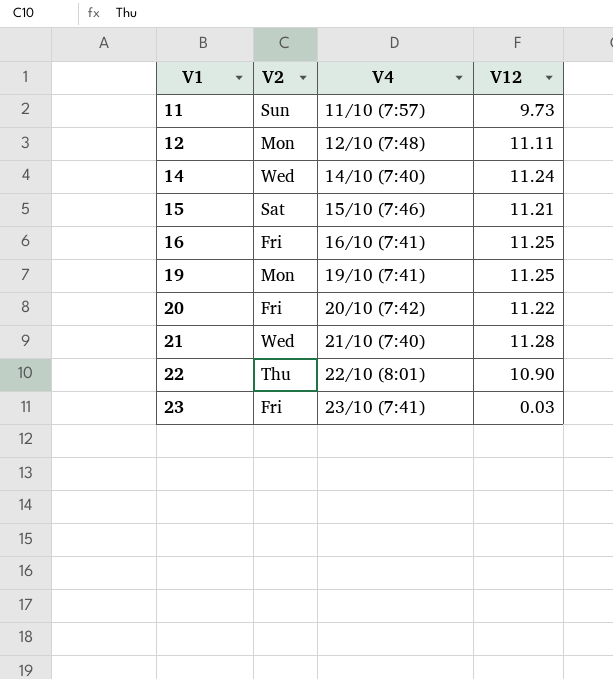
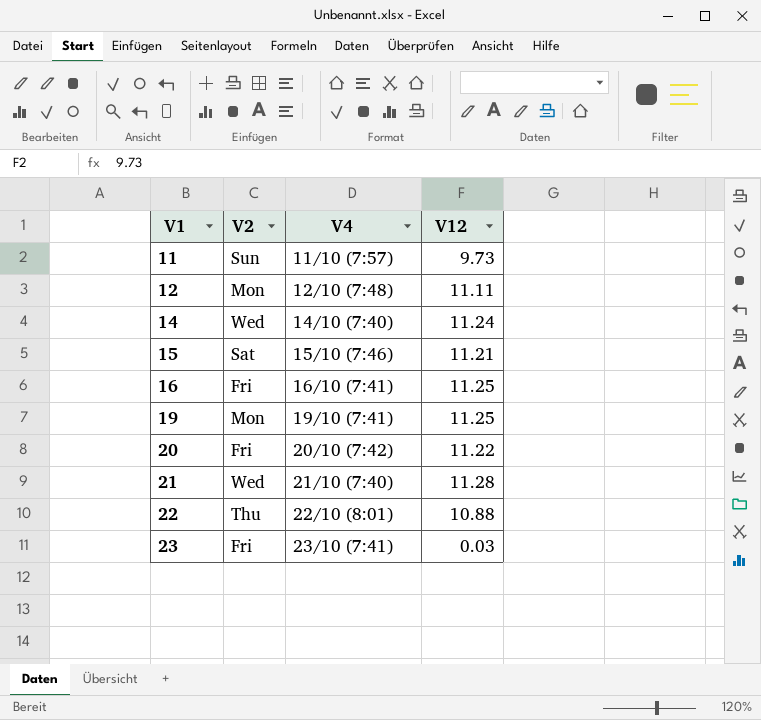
22 | V12: 10.90 -> 10.88

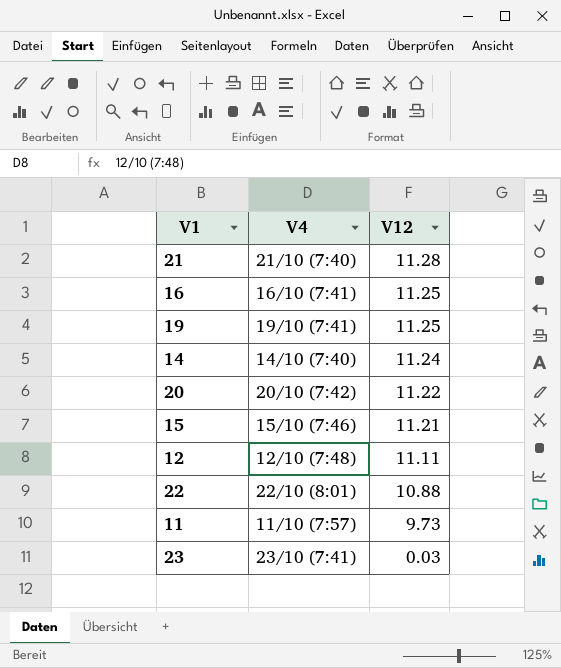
row order: V1 ascending -> V12 descending
column V2 | position: 2 -> none

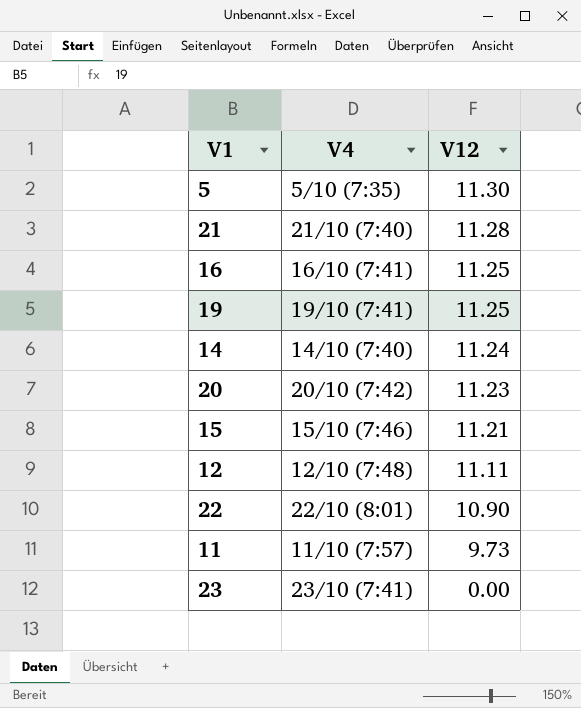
row 5: none -> 5/10 (7:35) | 11.30
20 | V12: 11.22 -> 11.23
22 | V12: 10.88 -> 10.90
23 | V12: 0.03 -> 0.00

